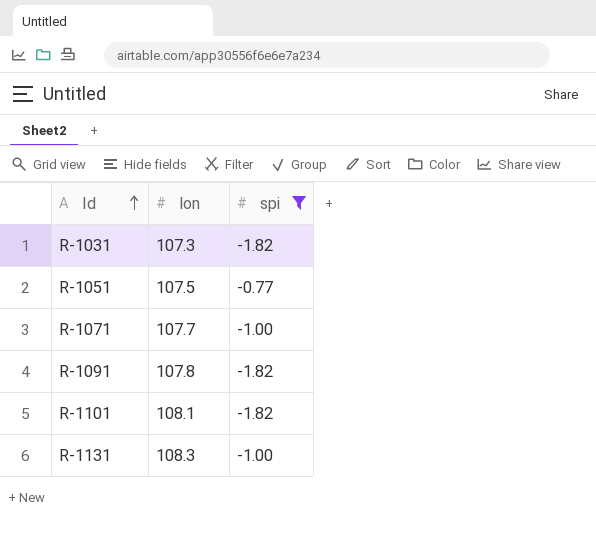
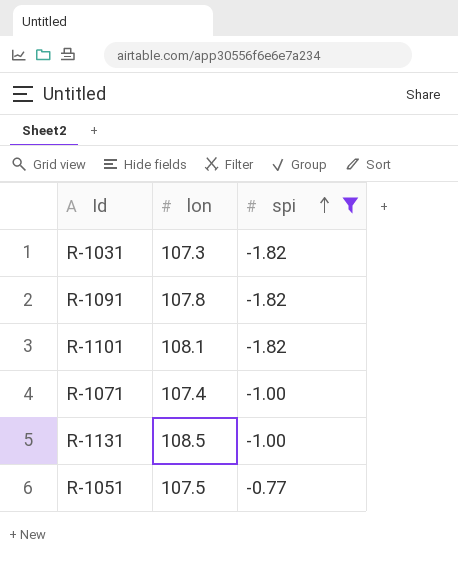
row order: Id ascending -> spi ascending
R-1071 | lon: 107.7 -> 107.4
R-1131 | lon: 108.3 -> 108.5

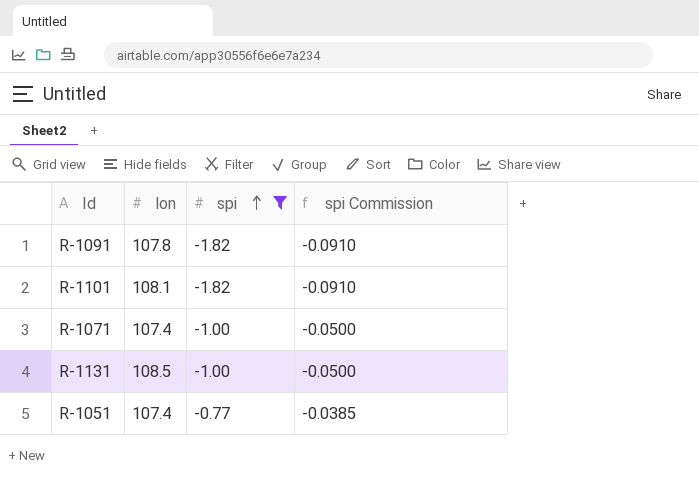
column spi Commission | formula: none -> [spi] * 0.05
row R-1031: 107.3 | -1.82 -> none
R-1051 | lon: 107.5 -> 107.4

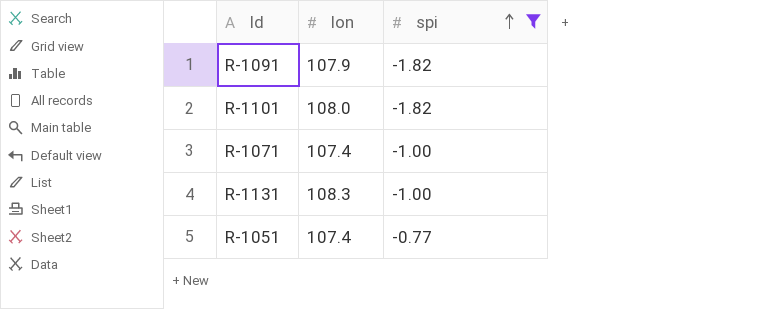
column spi Commission | formula: [spi] * 0.05 -> none
R-1091 | lon: 107.8 -> 107.9
R-1101 | lon: 108.1 -> 108.0
R-1131 | lon: 108.5 -> 108.3

